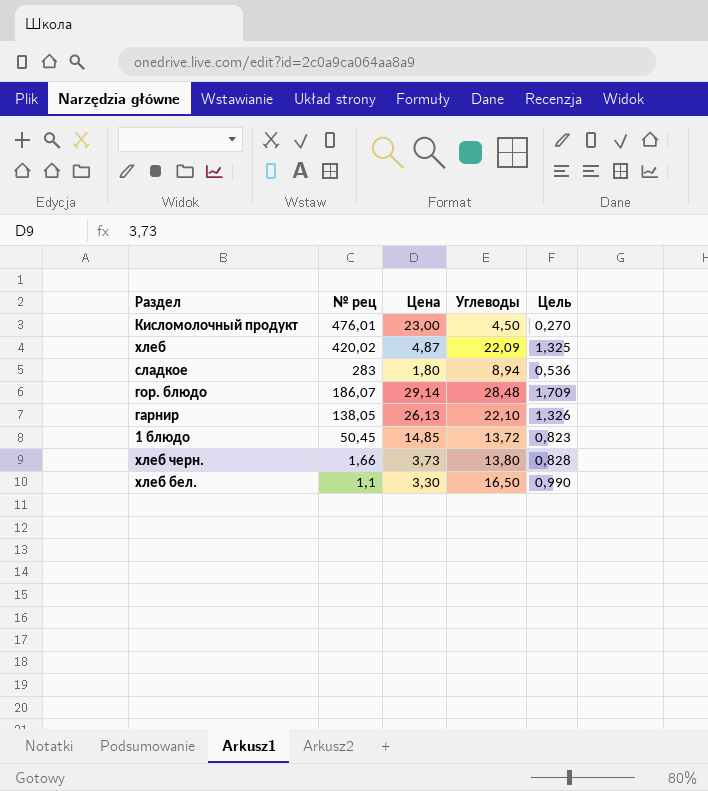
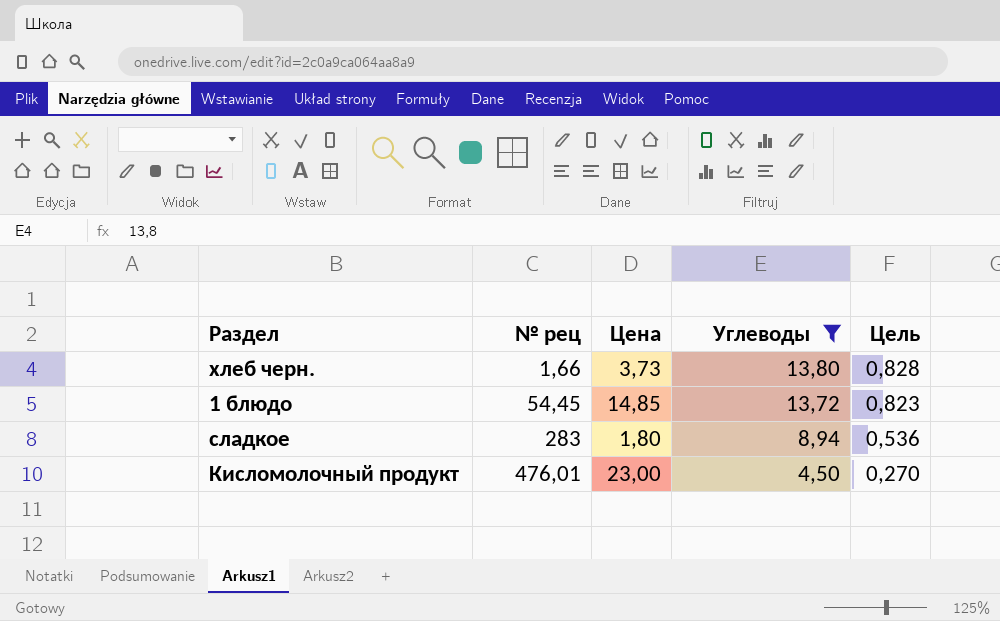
filter: none -> Углеводы <= 13,80
row order: № рец descending -> № рец ascending
1 блюдо | № рец: 50,45 -> 54,45

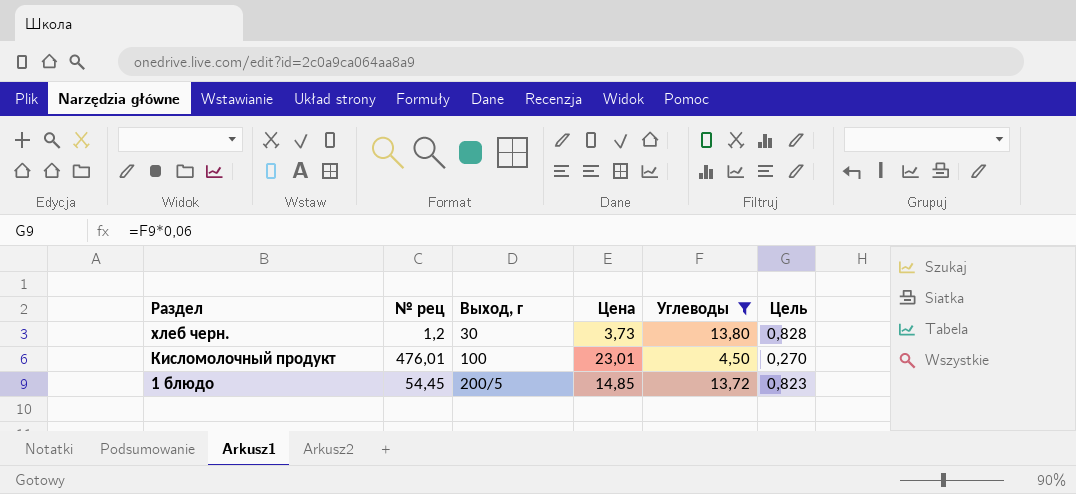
row order: № рец ascending -> Раздел descending
column Выход, г | position: none -> 3
row сладкое: 283 | 1,80 | 8,94 | 0,536 -> none
хлеб черн. | № рец: 1,66 -> 1,2
Кисломолочный продукт | Цена: 23,00 -> 23,01

